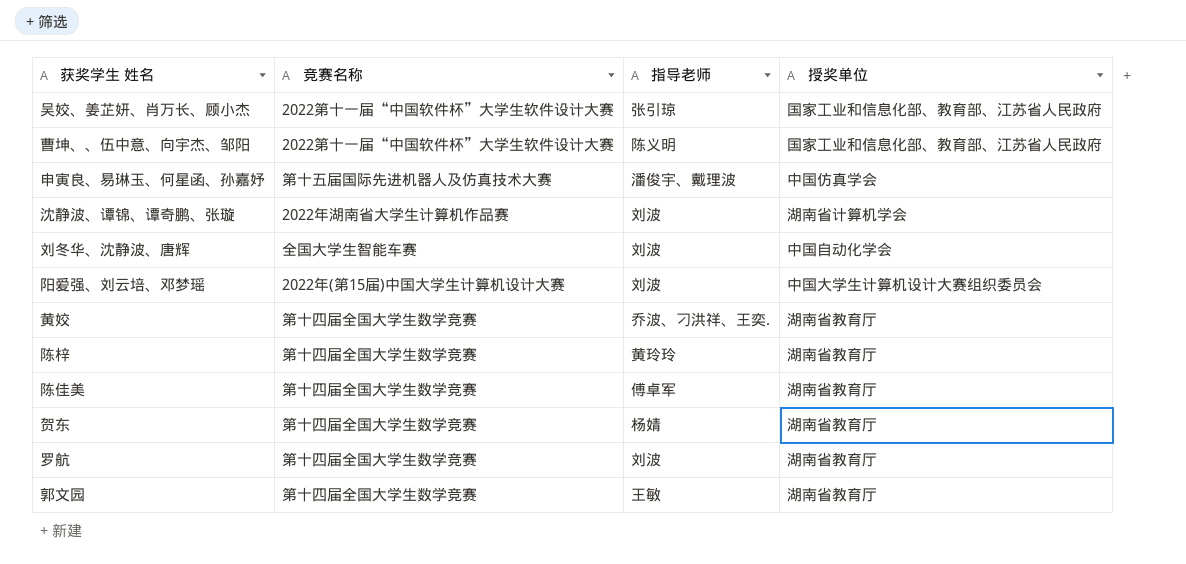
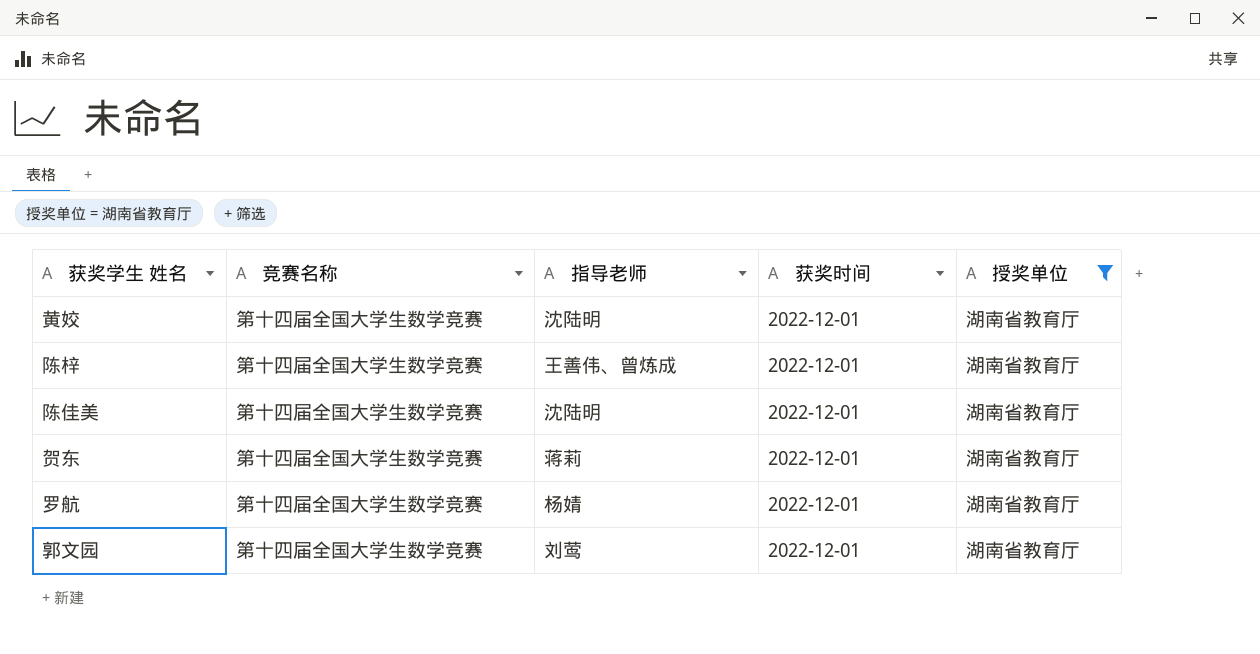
filter: none -> 授奖单位 = 湖南省教育厅
column 获奖时间 | position: none -> 4
黄姣 | 指导老师: 乔波、刁洪祥、王奕. -> 沈陆明
陈梓 | 指导老师: 黄玲玲 -> 王善伟、曾炼成
陈佳美 | 指导老师: 傅卓军 -> 沈陆明
贺东 | 指导老师: 杨婧 -> 蒋莉
罗航 | 指导老师: 刘波 -> 杨婧
郭文园 | 指导老师: 王敏 -> 刘莺

